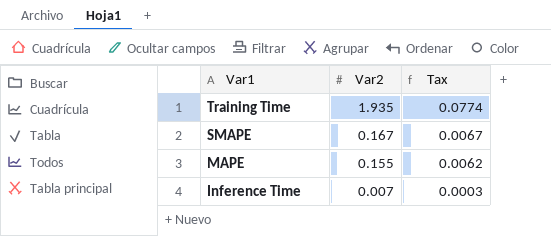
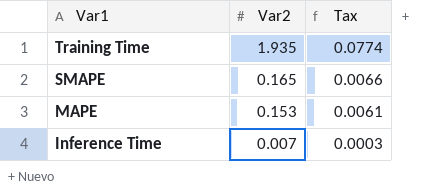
SMAPE | Var2: 0.167 -> 0.165
SMAPE | Tax: 0.0067 -> 0.0066
MAPE | Var2: 0.155 -> 0.153
MAPE | Tax: 0.0062 -> 0.0061

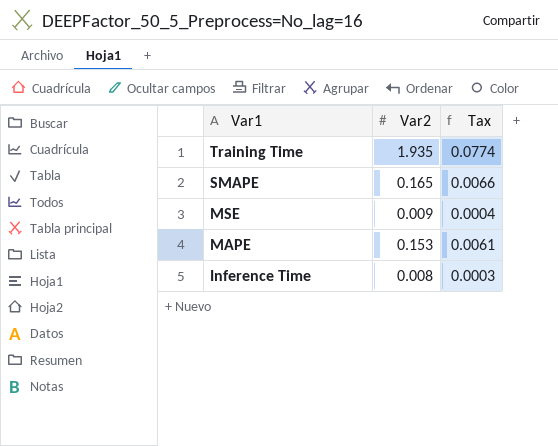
row MSE: none -> 0.009 | 0.0004
Inference Time | Var2: 0.007 -> 0.008

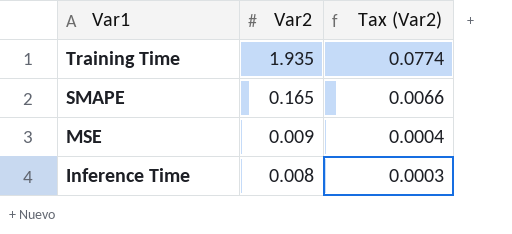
column name: Tax -> Tax (Var2)
row MAPE: 0.153 | 0.0061 -> none

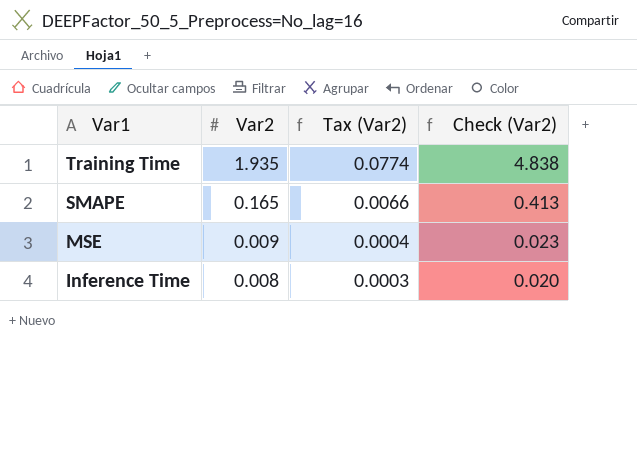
column Check (Var2) | formula: none -> [Var2] * 2.5

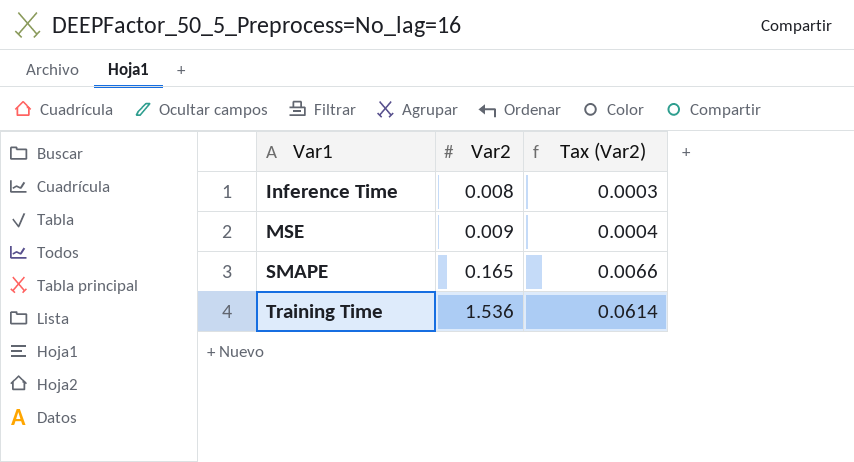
row order: Var1 descending -> Var1 ascending
column Check (Var2) | formula: [Var2] * 2.5 -> none
Training Time | Var2: 1.935 -> 1.536
Training Time | Tax (Var2): 0.0774 -> 0.0614

